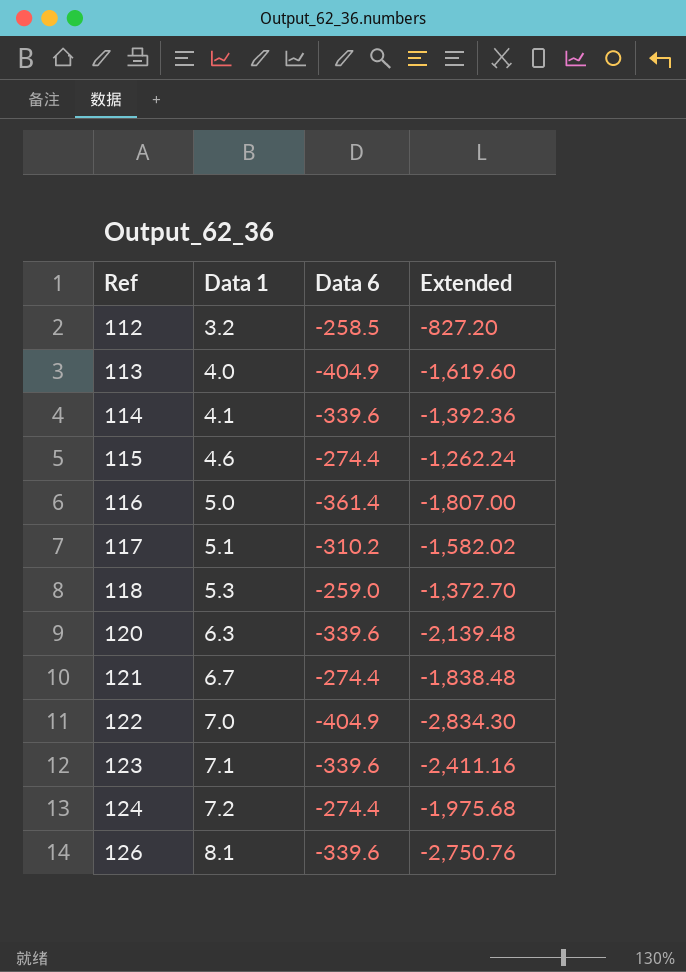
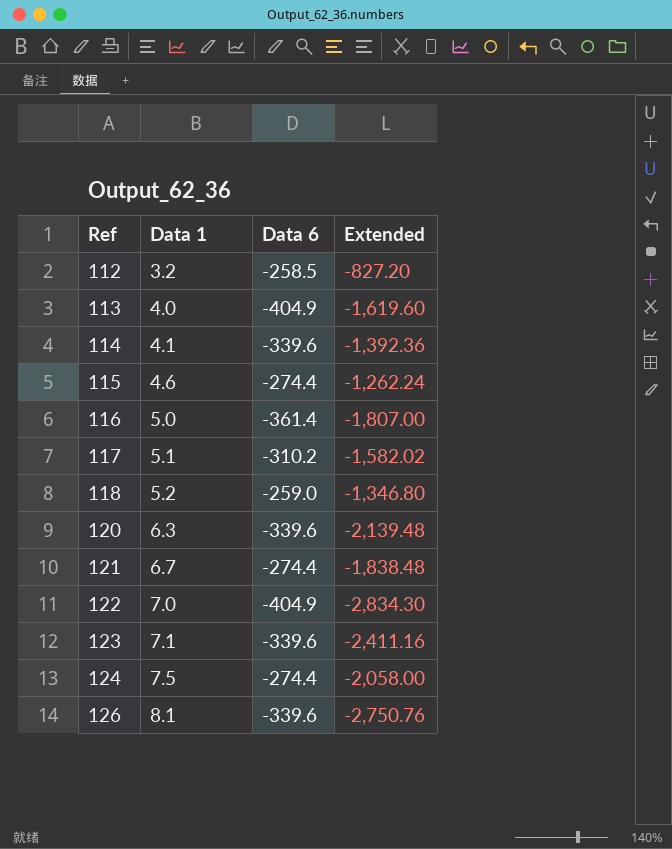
118 | Data 1: 5.3 -> 5.2
118 | Extended: -1,372.70 -> -1,346.80
124 | Data 1: 7.2 -> 7.5
124 | Extended: -1,975.68 -> -2,058.00

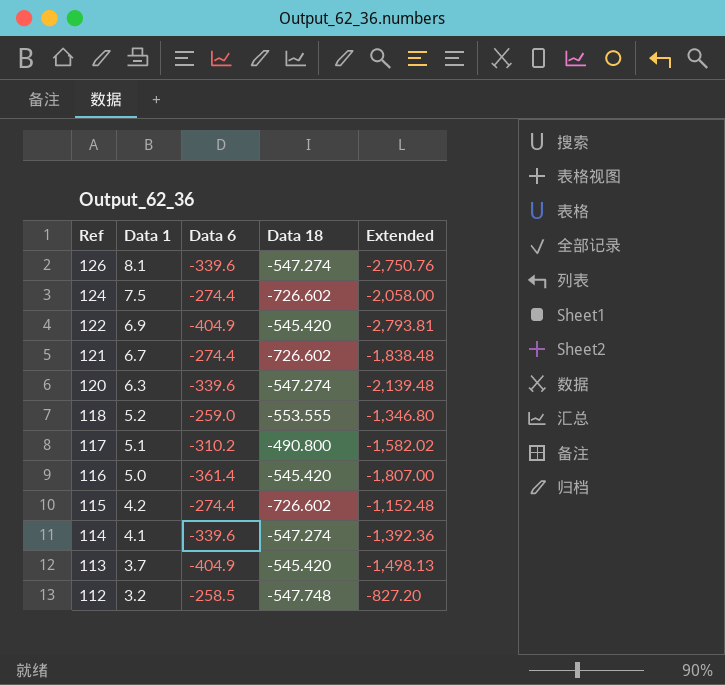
row order: Ref ascending -> Ref descending
column Data 18 | position: none -> 4
row 123: 7.1 | -339.6 | -2,411.16 -> none
122 | Data 1: 7.0 -> 6.9
122 | Extended: -2,834.30 -> -2,793.81
115 | Data 1: 4.6 -> 4.2
115 | Extended: -1,262.24 -> -1,152.48
113 | Data 1: 4.0 -> 3.7
113 | Extended: -1,619.60 -> -1,498.13

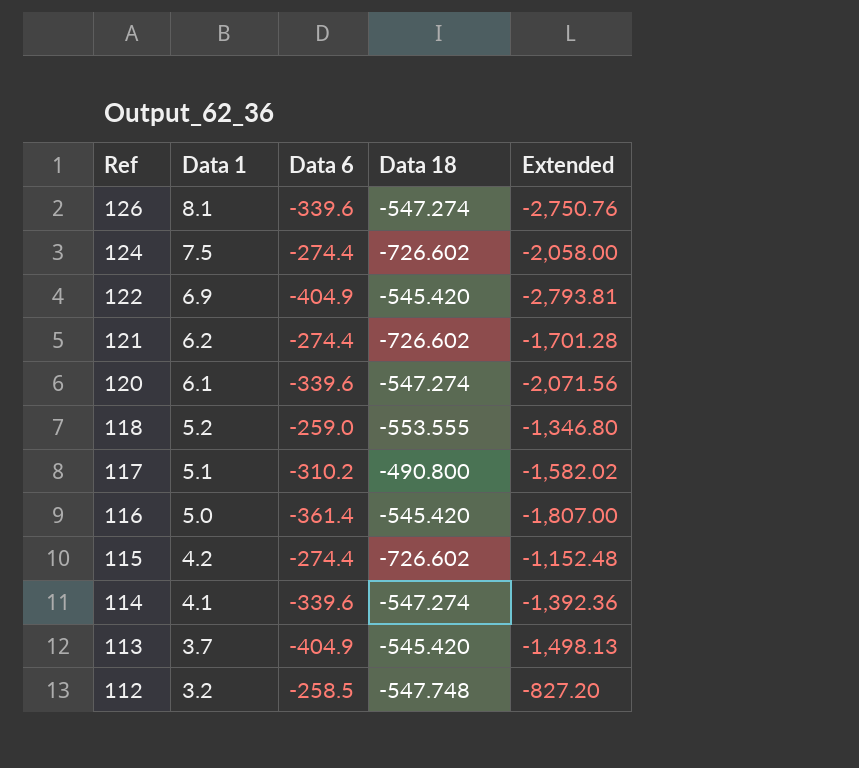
121 | Data 1: 6.7 -> 6.2
121 | Extended: -1,838.48 -> -1,701.28
120 | Data 1: 6.3 -> 6.1
120 | Extended: -2,139.48 -> -2,071.56

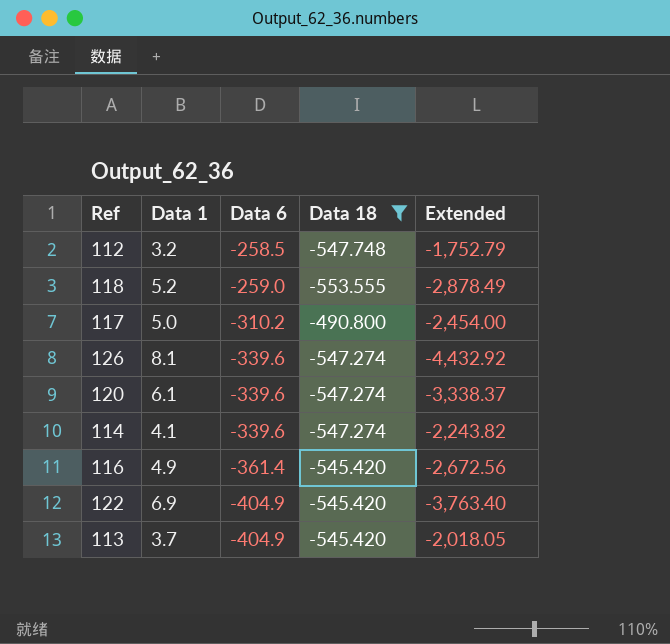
filter: none -> Data 18 != -726.602
row order: Ref descending -> Data 6 descending
column Extended | formula: [Data 1] * [Data 6] -> [Data 1] * [Data 18]
117 | Data 1: 5.1 -> 5.0
116 | Data 1: 5.0 -> 4.9

